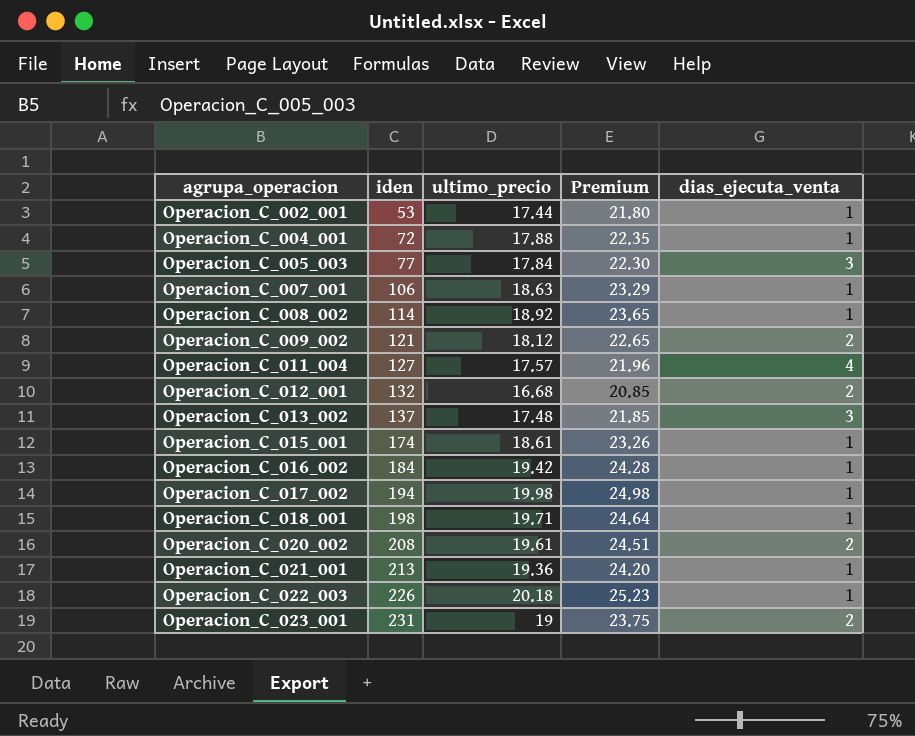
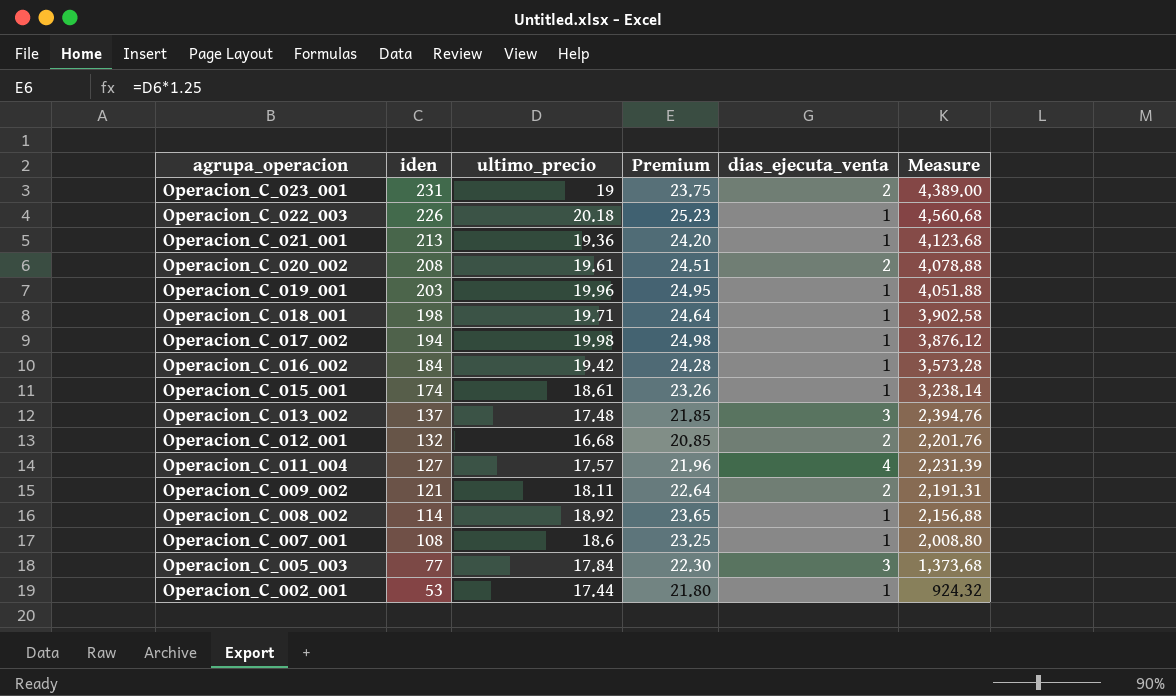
row order: agrupa_operacion ascending -> agrupa_operacion descending
column Measure | formula: none -> [iden] * [ultimo_precio]
row Operacion_C_004_001: 72 | 17.88 | 22.35 | 1 -> none
row Operacion_C_019_001: none -> 203 | 19.96 | 24.95 | 1 | 4,051.88
Operacion_C_009_002 | ultimo_precio: 18.12 -> 18.11
Operacion_C_009_002 | Premium: 22.65 -> 22.64
Operacion_C_007_001 | iden: 106 -> 108
Operacion_C_007_001 | ultimo_precio: 18.63 -> 18.6
Operacion_C_007_001 | Premium: 23.29 -> 23.25

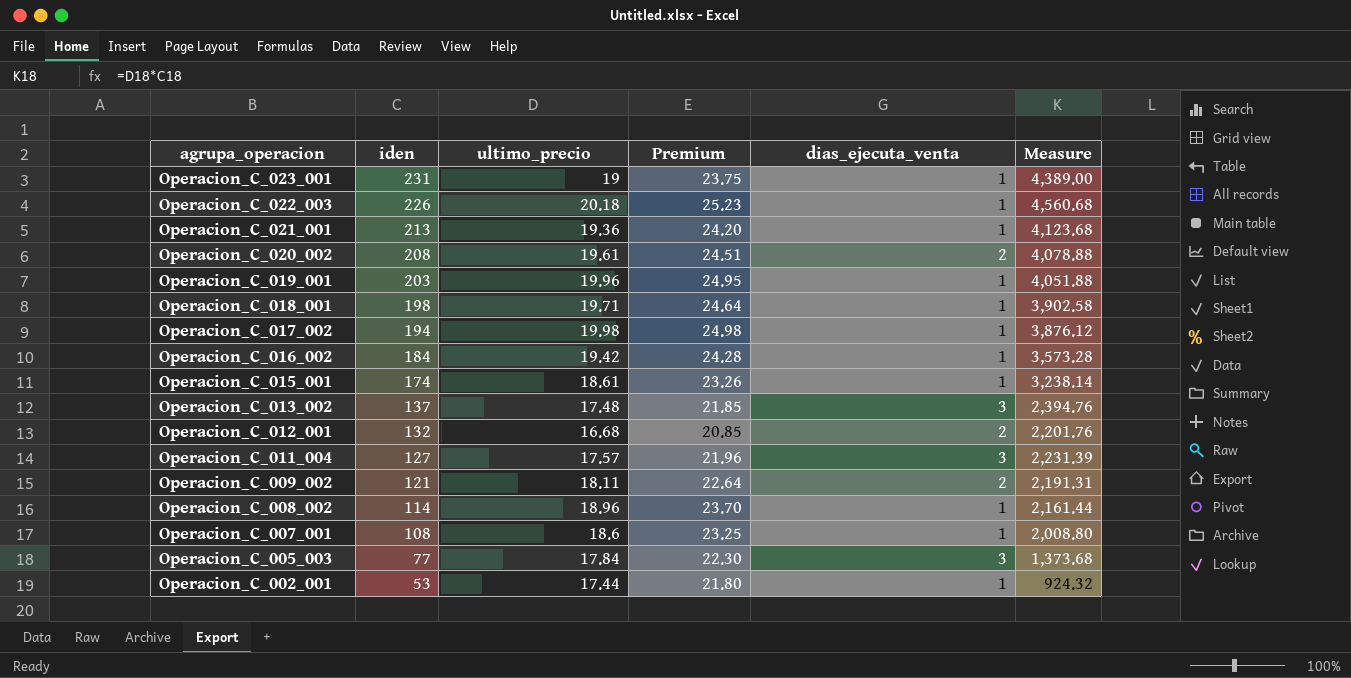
Operacion_C_023_001 | dias_ejecuta_venta: 2 -> 1
Operacion_C_011_004 | dias_ejecuta_venta: 4 -> 3
Operacion_C_008_002 | ultimo_precio: 18.92 -> 18.96
Operacion_C_008_002 | Premium: 23.65 -> 23.70
Operacion_C_008_002 | Measure: 2,156.88 -> 2,161.44

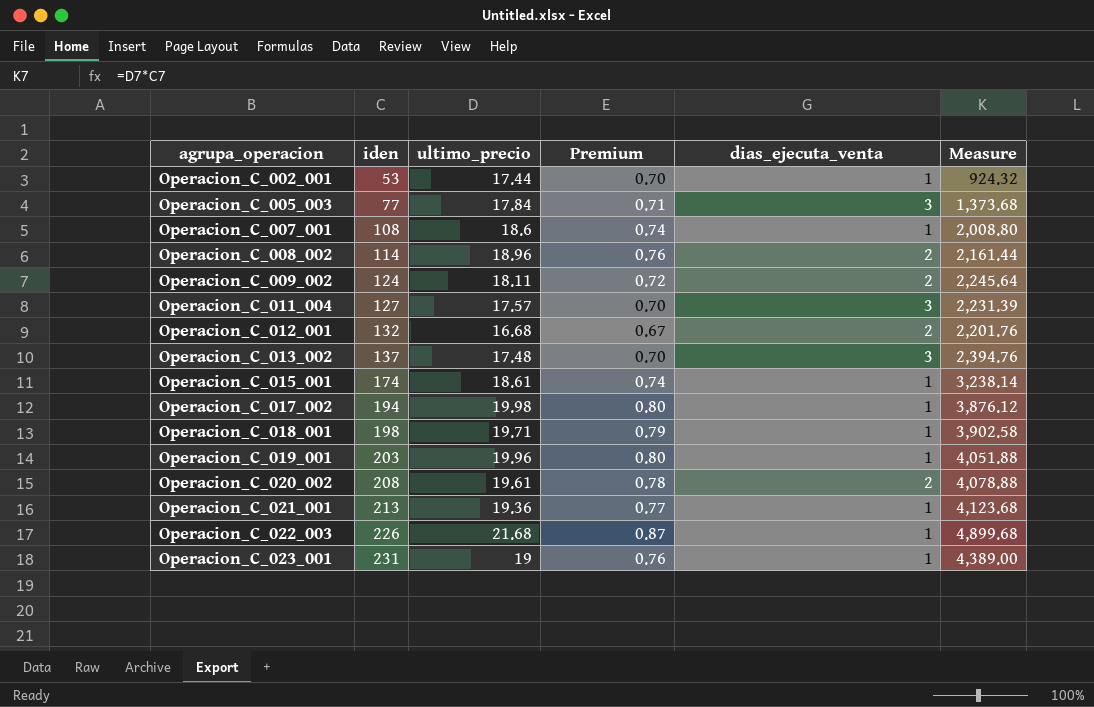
row order: agrupa_operacion descending -> agrupa_operacion ascending
column Premium | formula: [ultimo_precio] * 1.25 -> [ultimo_precio] * 0.04
row Operacion_C_016_002: 184 | 19.42 | 24.28 | 1 | 3,573.28 -> none
Operacion_C_008_002 | dias_ejecuta_venta: 1 -> 2
Operacion_C_009_002 | iden: 121 -> 124
Operacion_C_009_002 | Measure: 2,191.31 -> 2,245.64
Operacion_C_022_003 | ultimo_precio: 20.18 -> 21.68
Operacion_C_022_003 | Measure: 4,560.68 -> 4,899.68

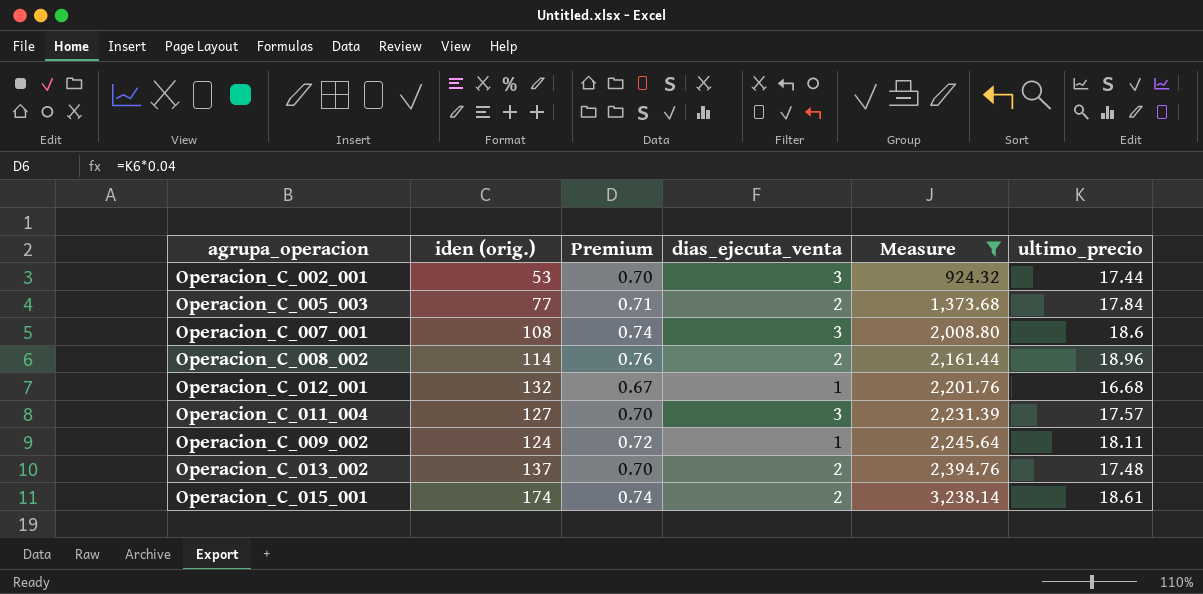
filter: none -> Measure <= 3,238.14
row order: agrupa_operacion ascending -> Measure ascending
column name: iden -> iden (orig.)
column ultimo_precio | position: 3 -> 6
Operacion_C_002_001 | dias_ejecuta_venta: 1 -> 3
Operacion_C_005_003 | dias_ejecuta_venta: 3 -> 2
Operacion_C_007_001 | dias_ejecuta_venta: 1 -> 3
Operacion_C_012_001 | dias_ejecuta_venta: 2 -> 1
Operacion_C_009_002 | dias_ejecuta_venta: 2 -> 1
Operacion_C_013_002 | dias_ejecuta_venta: 3 -> 2
Operacion_C_015_001 | dias_ejecuta_venta: 1 -> 2

